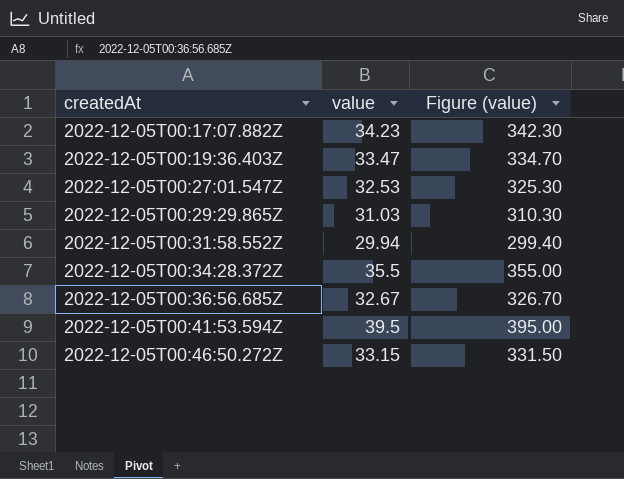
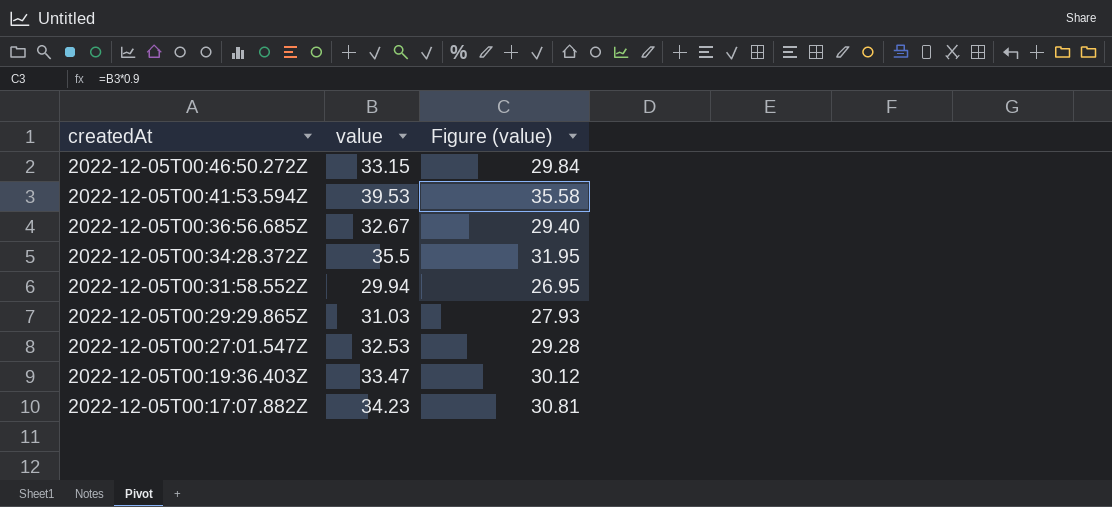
row order: createdAt ascending -> createdAt descending
column Figure (value) | formula: [value] * 10 -> [value] * 0.9
2022-12-05T00:41:53.594Z | value: 39.5 -> 39.53

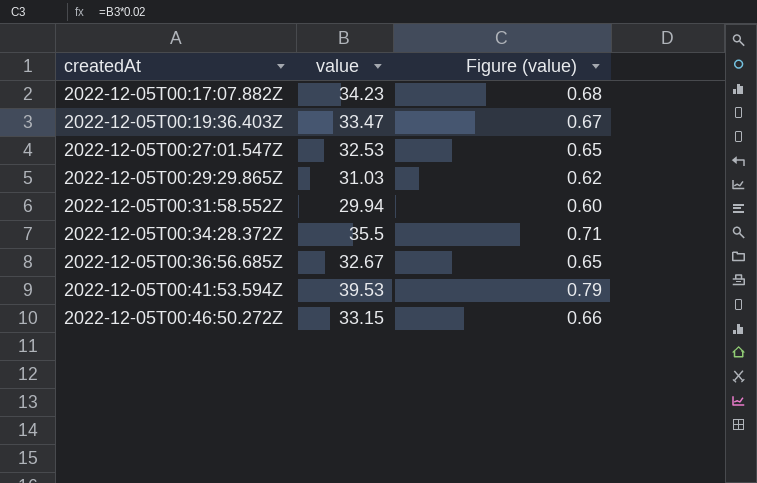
row order: createdAt descending -> createdAt ascending
column Figure (value) | formula: [value] * 0.9 -> [value] * 0.02

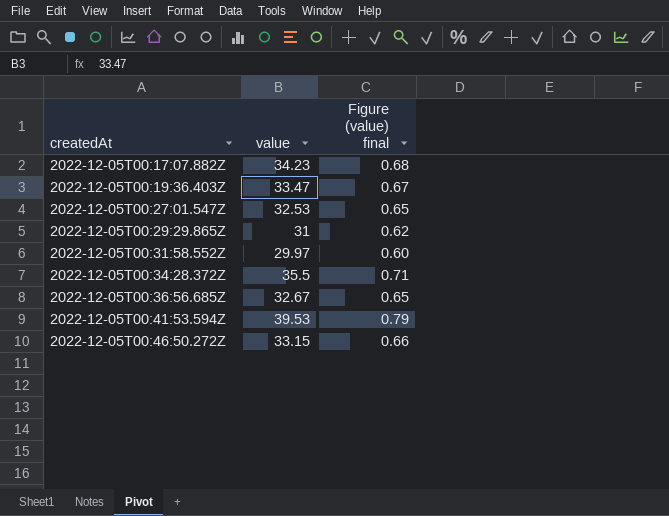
column name: Figure (value) -> Figure (value) final
2022-12-05T00:29:29.865Z | value: 31.03 -> 31
2022-12-05T00:31:58.552Z | value: 29.94 -> 29.97

